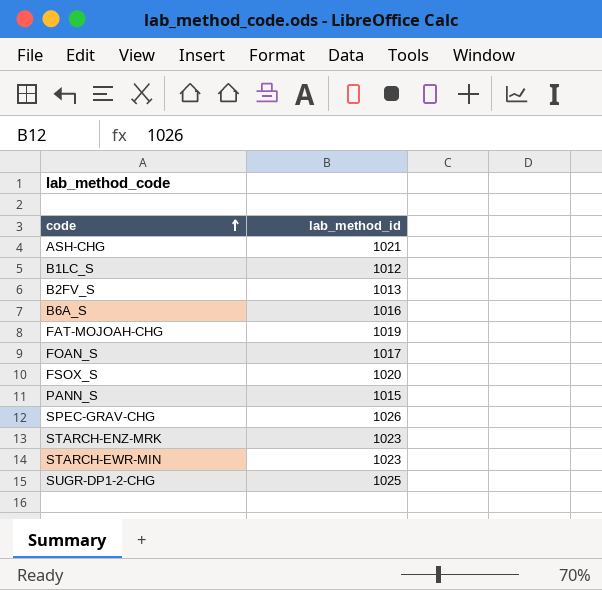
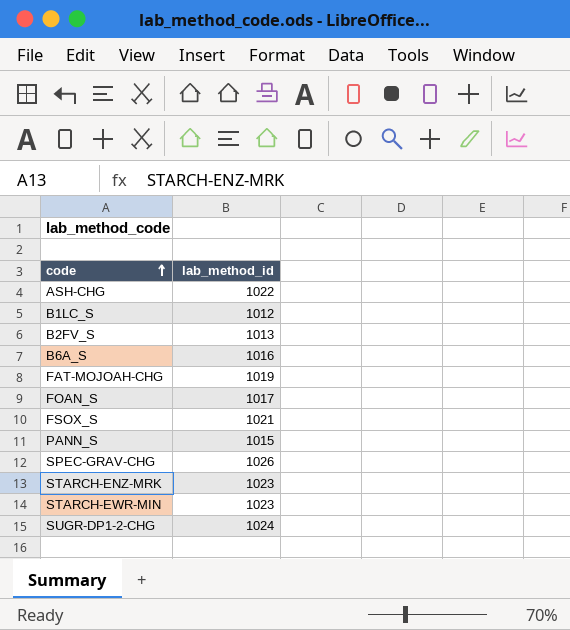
ASH-CHG | lab_method_id: 1021 -> 1022
FSOX_S | lab_method_id: 1020 -> 1021
SUGR-DP1-2-CHG | lab_method_id: 1025 -> 1024

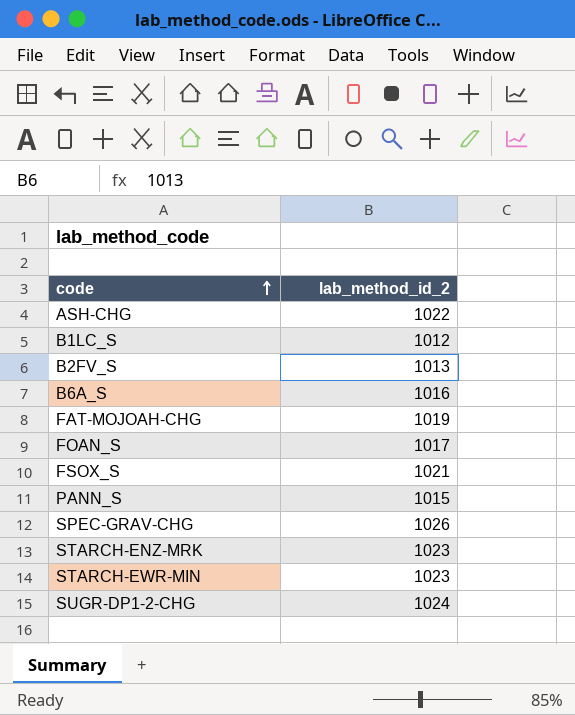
column name: lab_method_id -> lab_method_id_2

